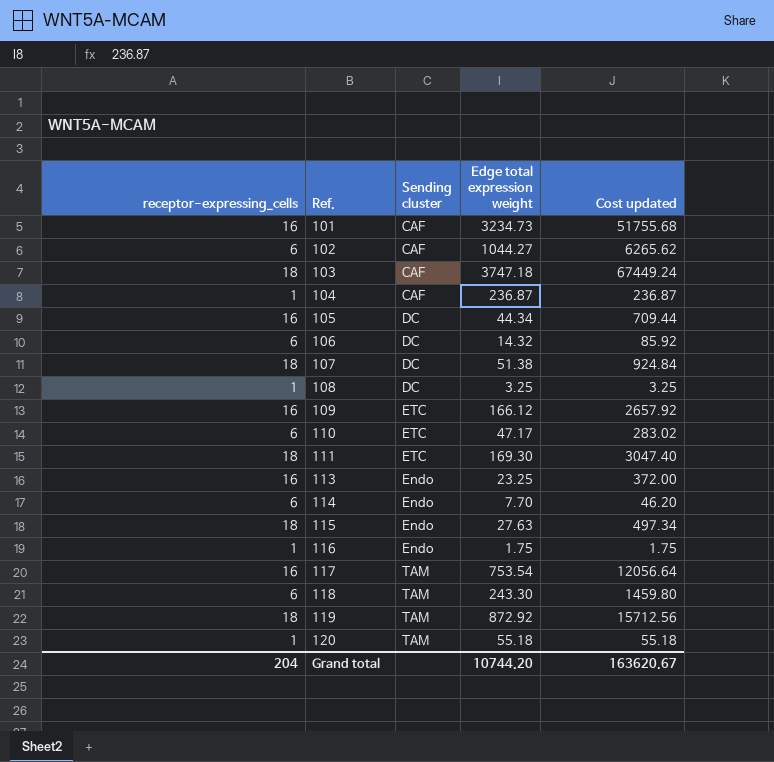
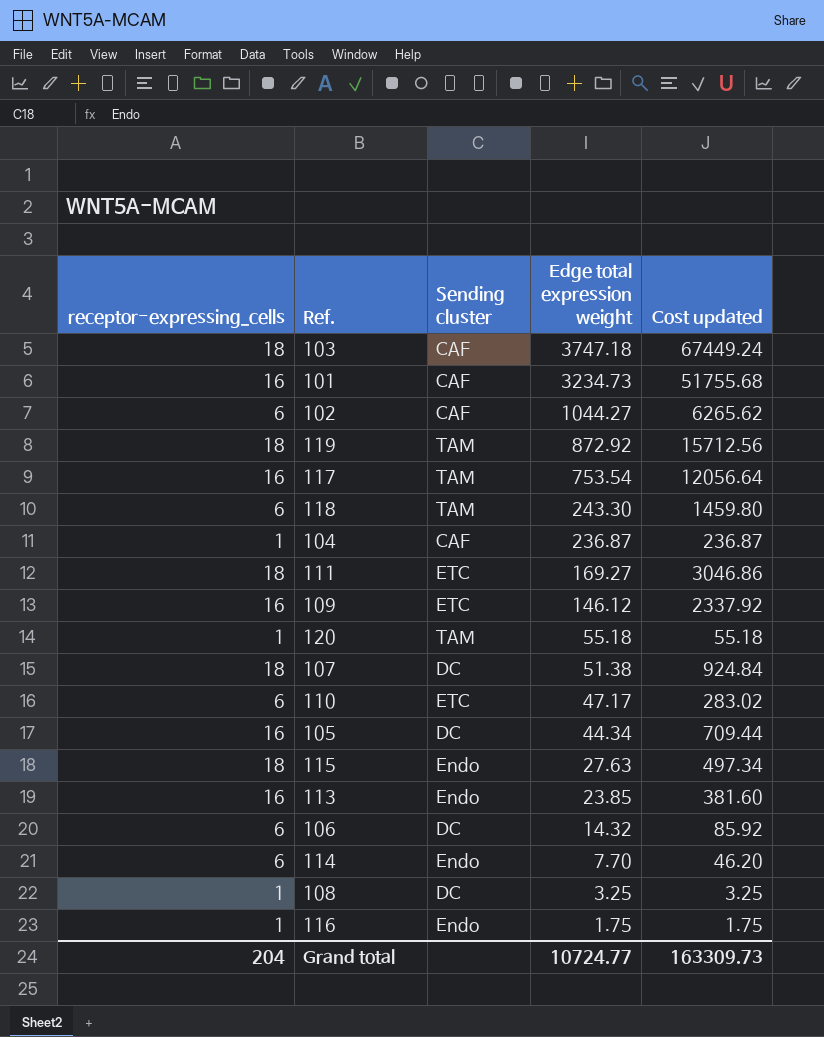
row order: Ref. ascending -> Edge total expression weight descending
111 | Edge total expression weight: 169.30 -> 169.27
111 | Cost updated: 3047.40 -> 3046.86
109 | Edge total expression weight: 166.12 -> 146.12
109 | Cost updated: 2657.92 -> 2337.92
113 | Edge total expression weight: 23.25 -> 23.85
113 | Cost updated: 372.00 -> 381.60
Grand total | Edge total expression weight: 10744.20 -> 10724.77
Grand total | Cost updated: 163620.67 -> 163309.73

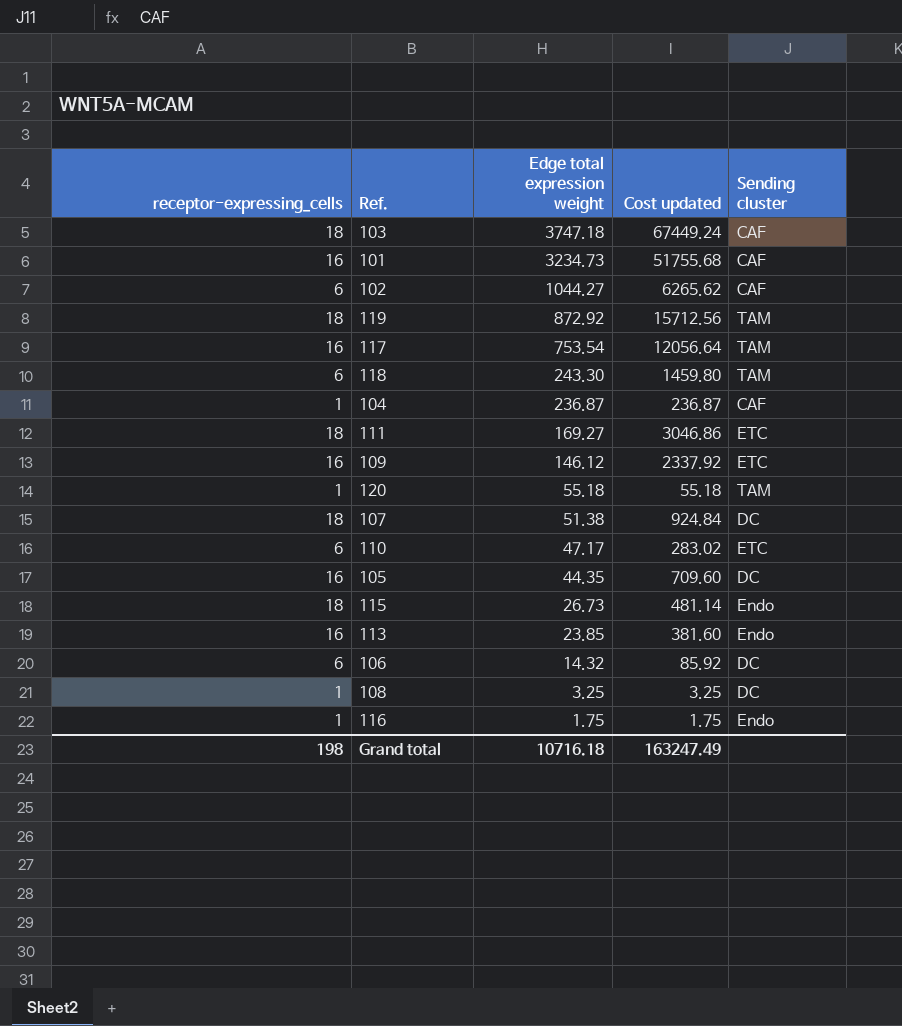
column Sending cluster | position: 3 -> 5
row 114: 6 | Endo | 7.70 | 46.20 -> none
105 | Edge total expression weight: 44.34 -> 44.35
105 | Cost updated: 709.44 -> 709.60
115 | Edge total expression weight: 27.63 -> 26.73
115 | Cost updated: 497.34 -> 481.14
Grand total | receptor-expressing_cells: 204 -> 198
Grand total | Edge total expression weight: 10724.77 -> 10716.18
Grand total | Cost updated: 163309.73 -> 163247.49

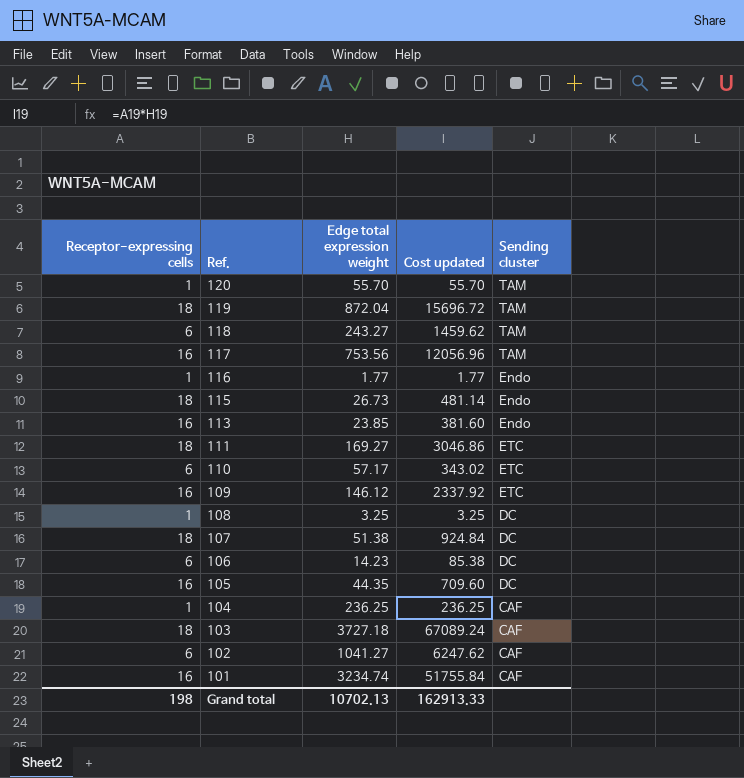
row order: Edge total expression weight descending -> Ref. descending
column name: receptor-expressing_cells -> Receptor-expressing cells
120 | Edge total expression weight: 55.18 -> 55.70
120 | Cost updated: 55.18 -> 55.70
119 | Edge total expression weight: 872.92 -> 872.04
119 | Cost updated: 15712.56 -> 15696.72
118 | Edge total expression weight: 243.30 -> 243.27
118 | Cost updated: 1459.80 -> 1459.62
117 | Edge total expression weight: 753.54 -> 753.56
117 | Cost updated: 12056.64 -> 12056.96
116 | Edge total expression weight: 1.75 -> 1.77
116 | Cost updated: 1.75 -> 1.77
110 | Edge total expression weight: 47.17 -> 57.17
110 | Cost updated: 283.02 -> 343.02
106 | Edge total expression weight: 14.32 -> 14.23
106 | Cost updated: 85.92 -> 85.38
104 | Edge total expression weight: 236.87 -> 236.25
104 | Cost updated: 236.87 -> 236.25
103 | Edge total expression weight: 3747.18 -> 3727.18
103 | Cost updated: 67449.24 -> 67089.24
102 | Edge total expression weight: 1044.27 -> 1041.27
102 | Cost updated: 6265.62 -> 6247.62
101 | Edge total expression weight: 3234.73 -> 3234.74
101 | Cost updated: 51755.68 -> 51755.84
Grand total | Edge total expression weight: 10716.18 -> 10702.13
Grand total | Cost updated: 163247.49 -> 162913.33

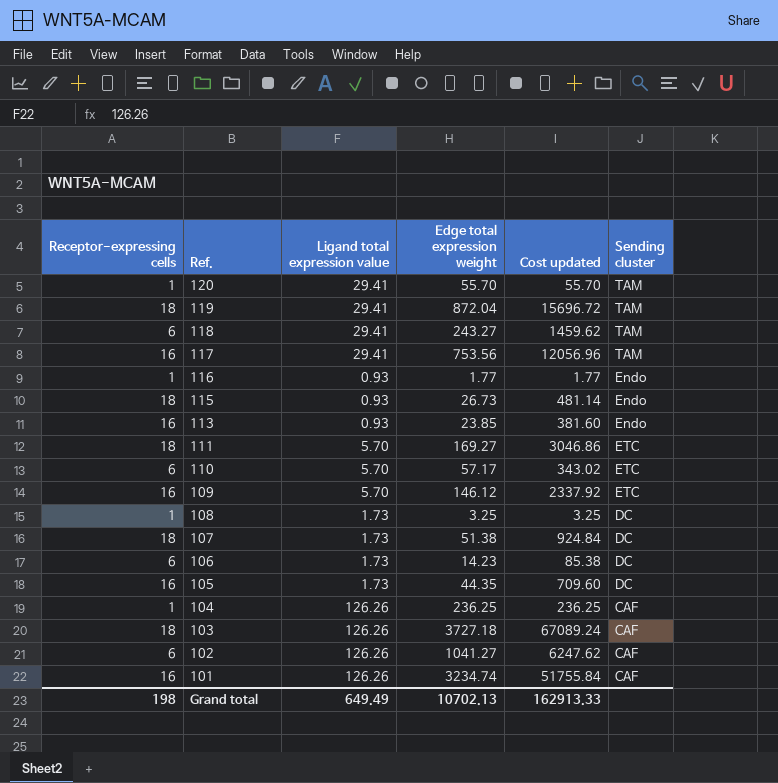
column Ligand total expression value | position: none -> 3

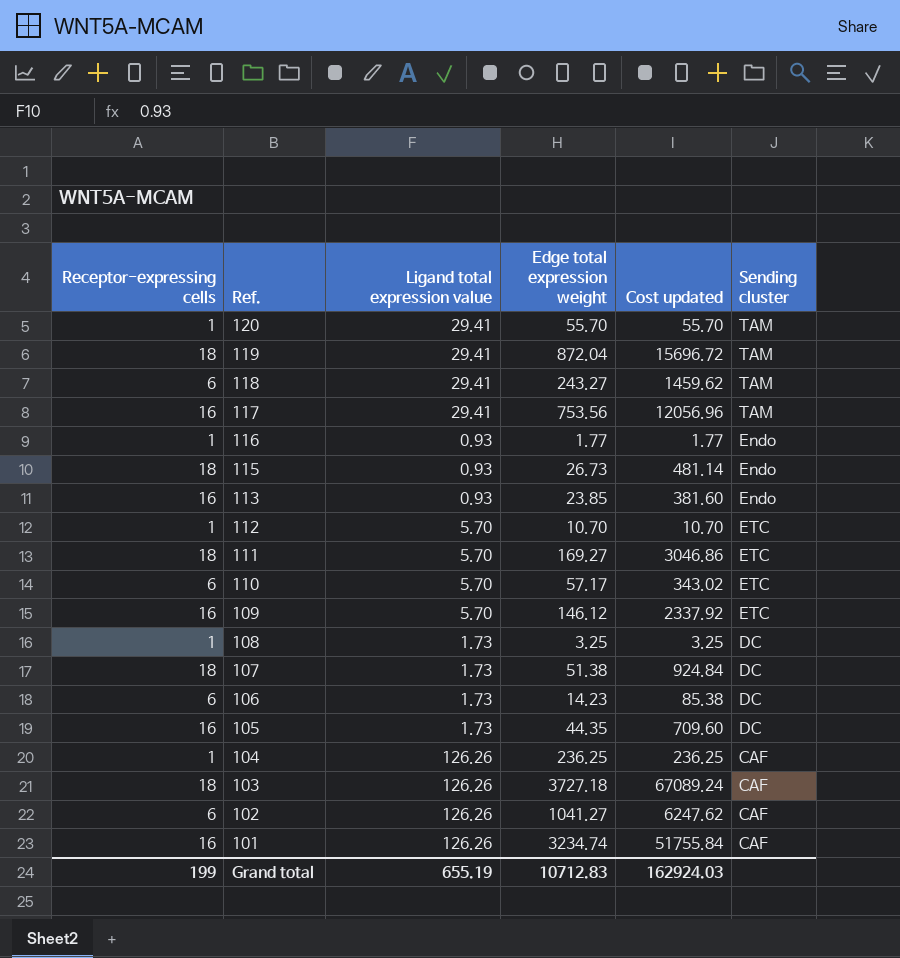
row 112: none -> 1 | 5.70 | 10.70 | 10.70 | ETC
Grand total | Receptor-expressing cells: 198 -> 199
Grand total | Ligand total expression value: 649.49 -> 655.19
Grand total | Edge total expression weight: 10702.13 -> 10712.83
Grand total | Cost updated: 162913.33 -> 162924.03

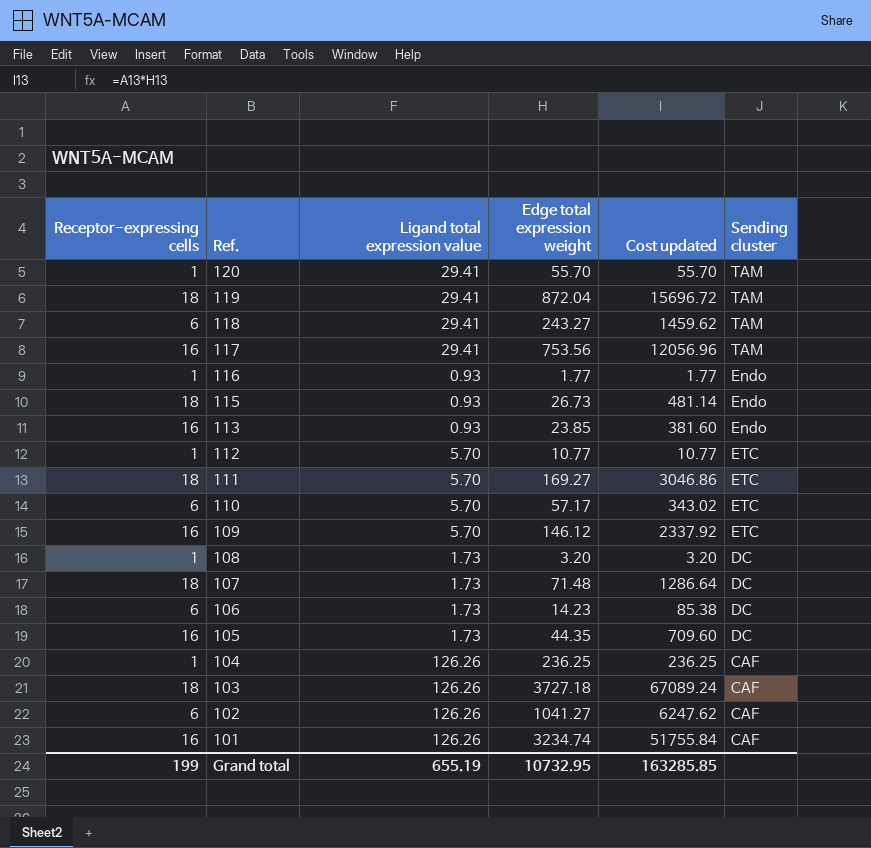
112 | Edge total expression weight: 10.70 -> 10.77
112 | Cost updated: 10.70 -> 10.77
108 | Edge total expression weight: 3.25 -> 3.20
108 | Cost updated: 3.25 -> 3.20
107 | Edge total expression weight: 51.38 -> 71.48
107 | Cost updated: 924.84 -> 1286.64
Grand total | Edge total expression weight: 10712.83 -> 10732.95
Grand total | Cost updated: 162924.03 -> 163285.85

